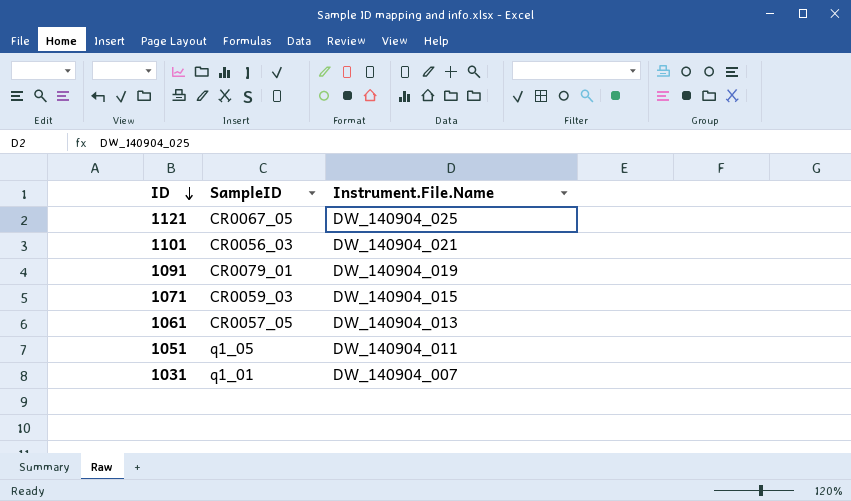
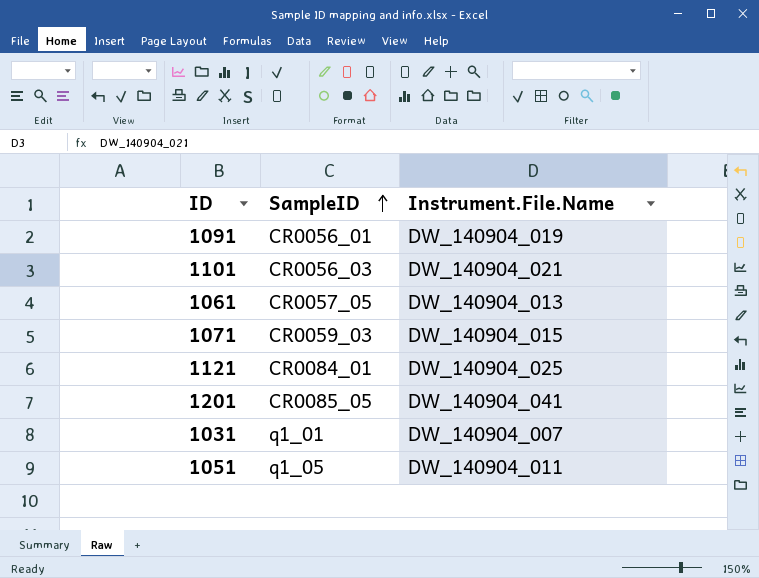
row order: ID descending -> SampleID ascending
1091 | SampleID: CR0079_01 -> CR0056_01
1121 | SampleID: CR0067_05 -> CR0084_01
row 1201: none -> CR0085_05 | DW_140904_041

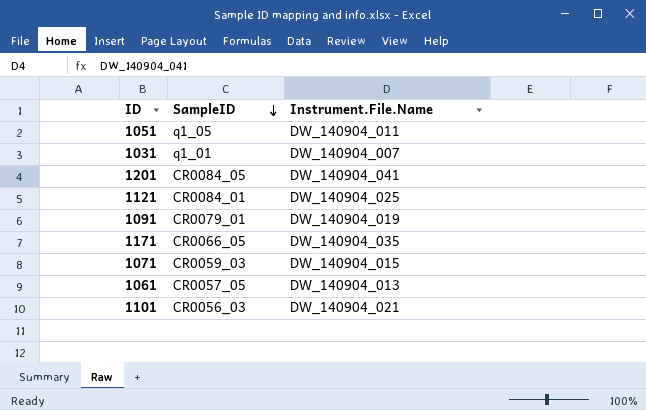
row order: SampleID ascending -> SampleID descending
1201 | SampleID: CR0085_05 -> CR0084_05
1091 | SampleID: CR0056_01 -> CR0079_01
row 1171: none -> CR0066_05 | DW_140904_035

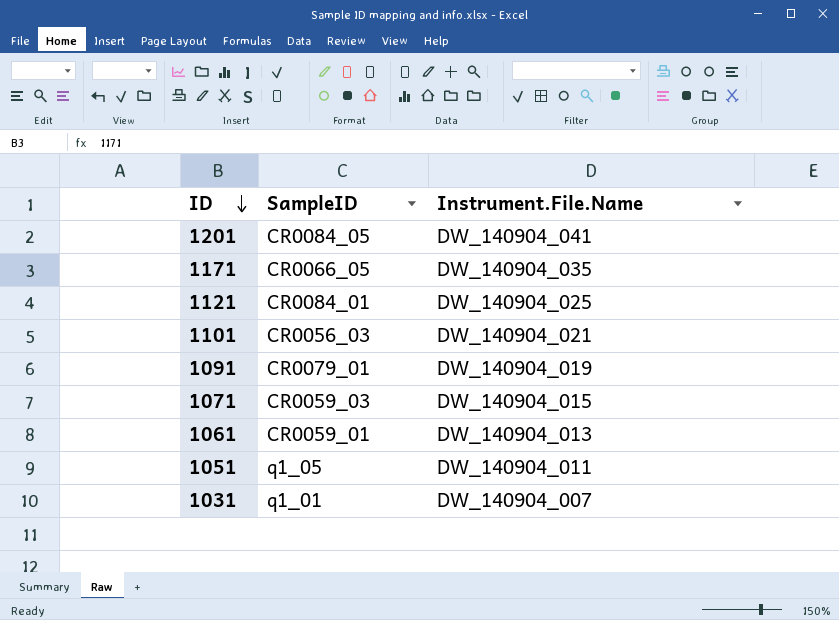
row order: SampleID descending -> ID descending
1061 | SampleID: CR0057_05 -> CR0059_01

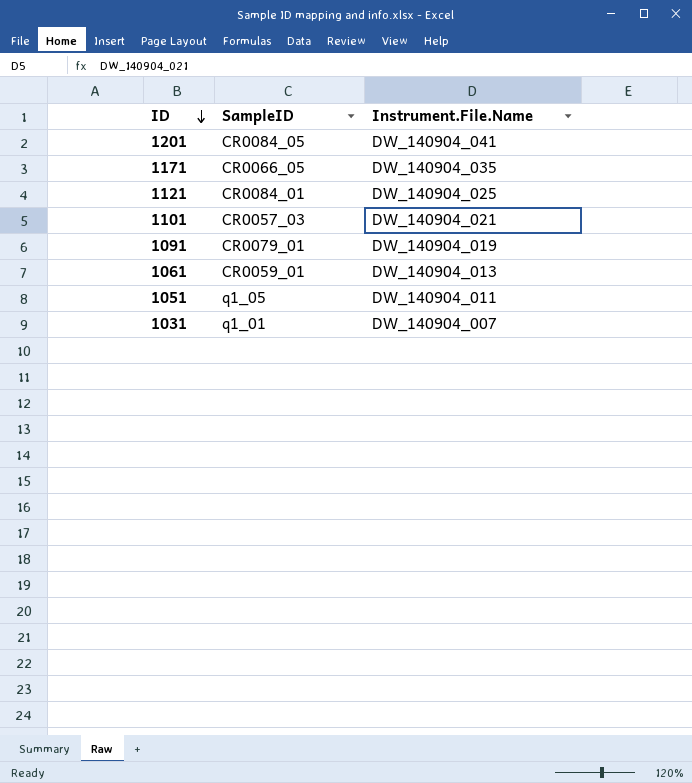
row 1071: CR0059_03 | DW_140904_015 -> none
1101 | SampleID: CR0056_03 -> CR0057_03

